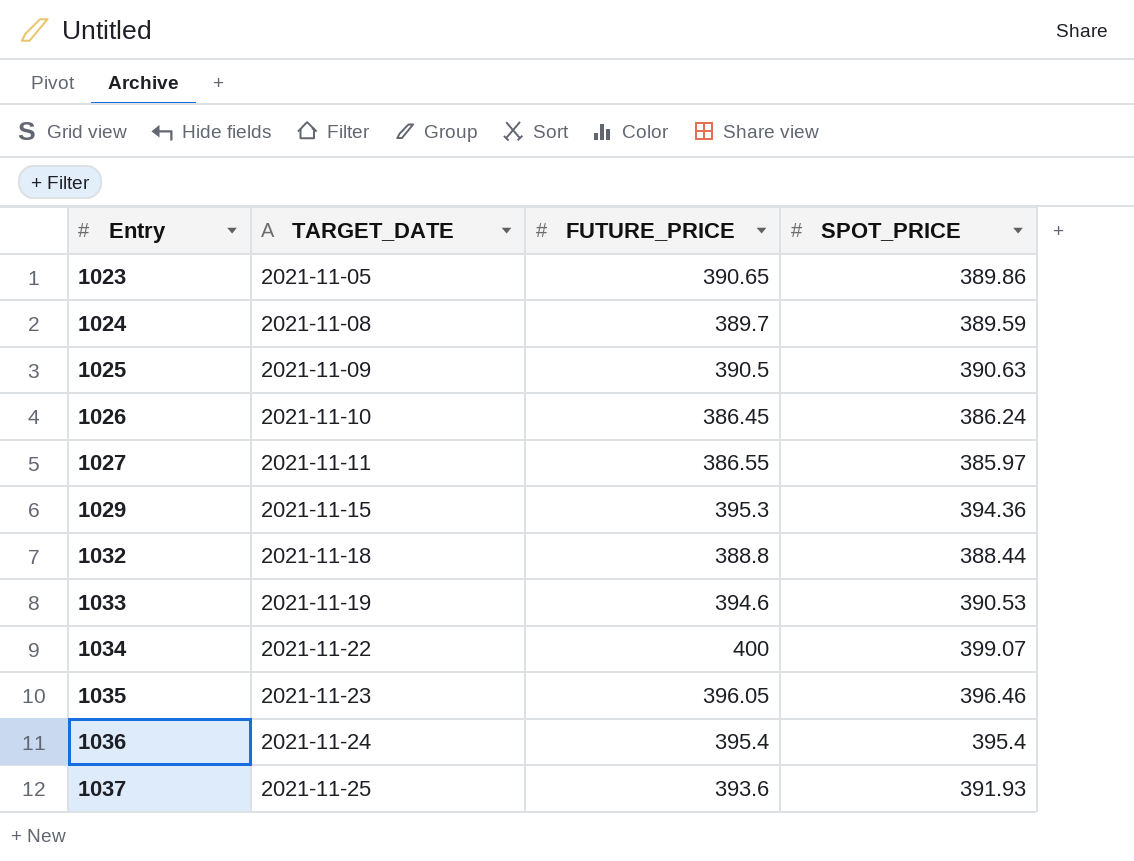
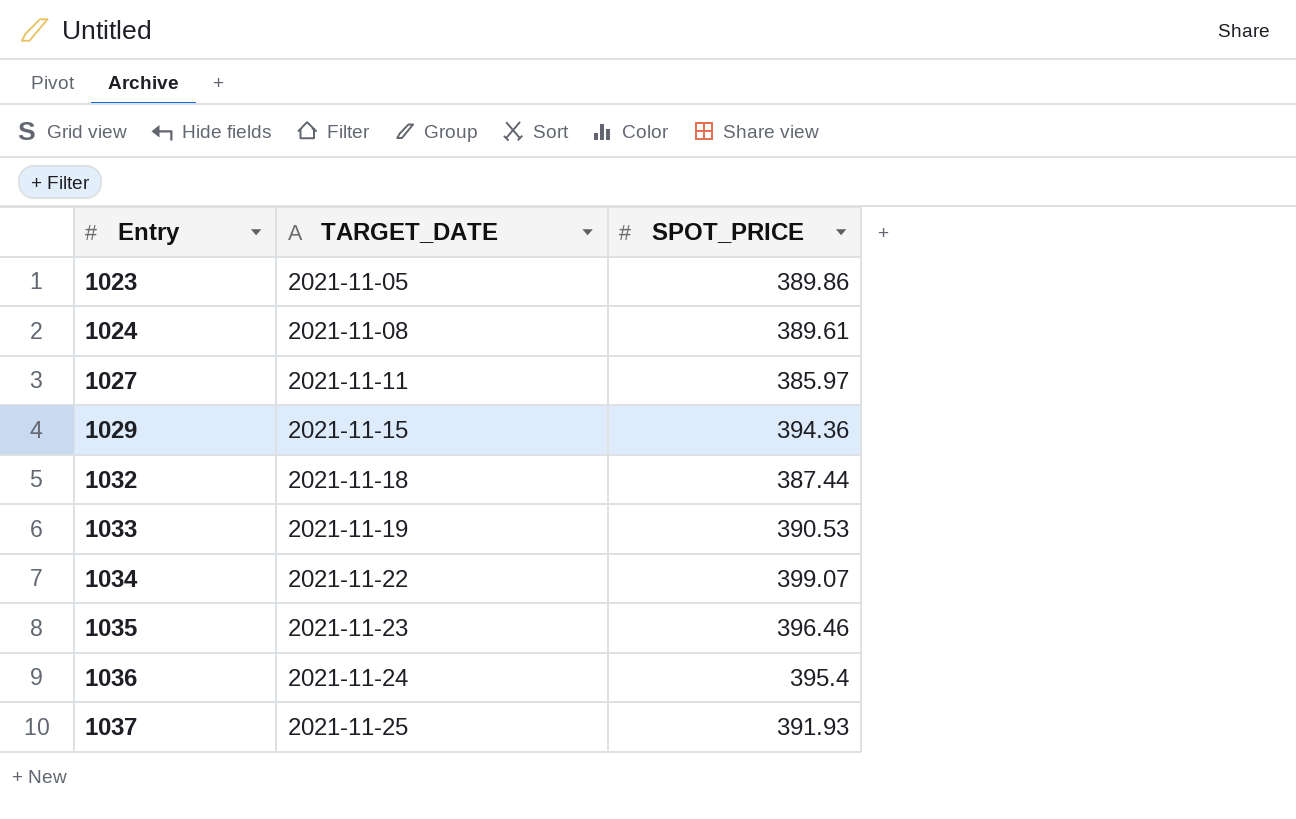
column FUTURE_PRICE | position: 3 -> none
row 1025: 2021-11-09 | 390.5 | 390.63 -> none
row 1026: 2021-11-10 | 386.45 | 386.24 -> none
1024 | SPOT_PRICE: 389.59 -> 389.61
1032 | SPOT_PRICE: 388.44 -> 387.44

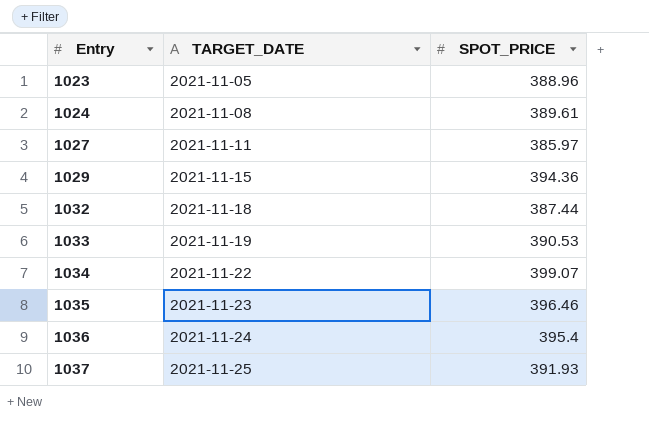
1023 | SPOT_PRICE: 389.86 -> 388.96

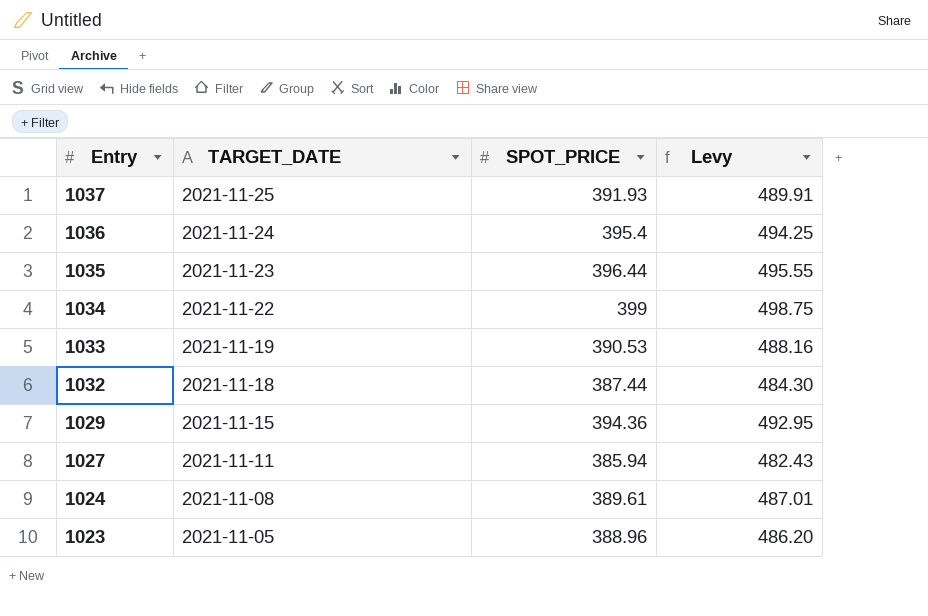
row order: Entry ascending -> Entry descending
column Levy | formula: none -> [SPOT_PRICE] * 1.25
1035 | SPOT_PRICE: 396.46 -> 396.44
1034 | SPOT_PRICE: 399.07 -> 399
1027 | SPOT_PRICE: 385.97 -> 385.94

